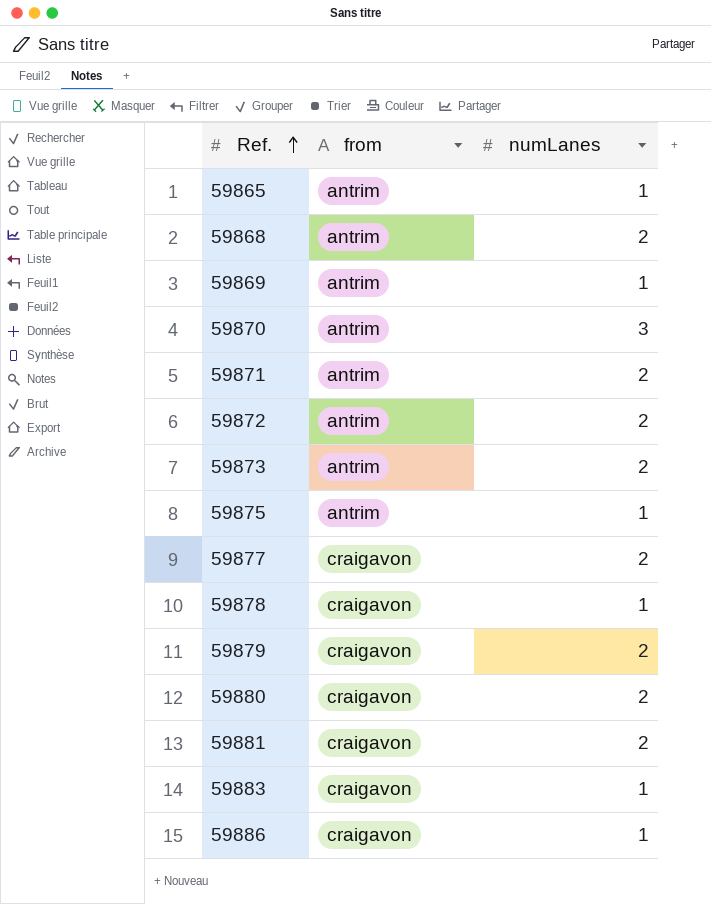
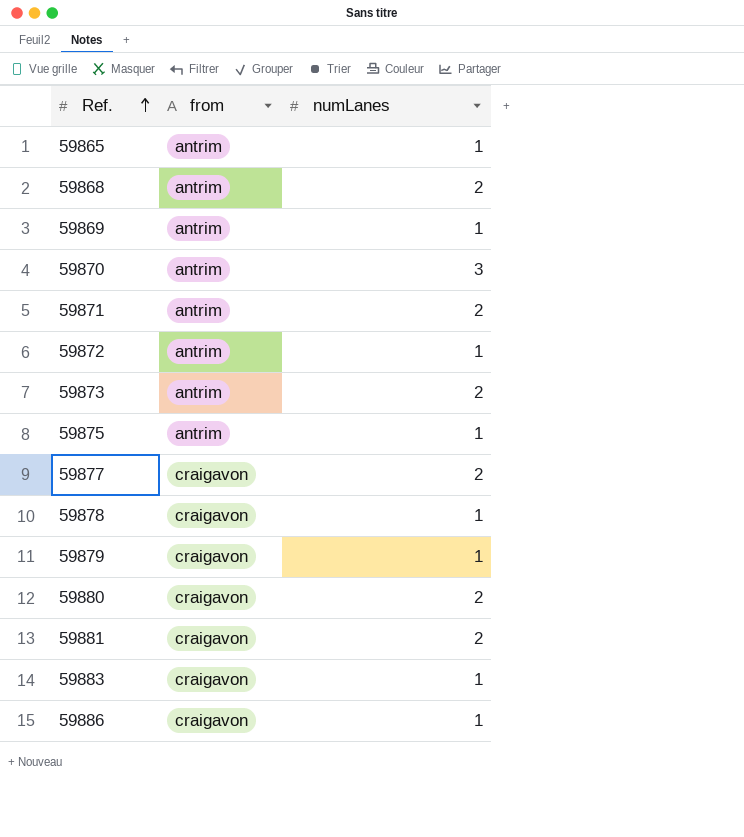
59872 | numLanes: 2 -> 1
59879 | numLanes: 2 -> 1

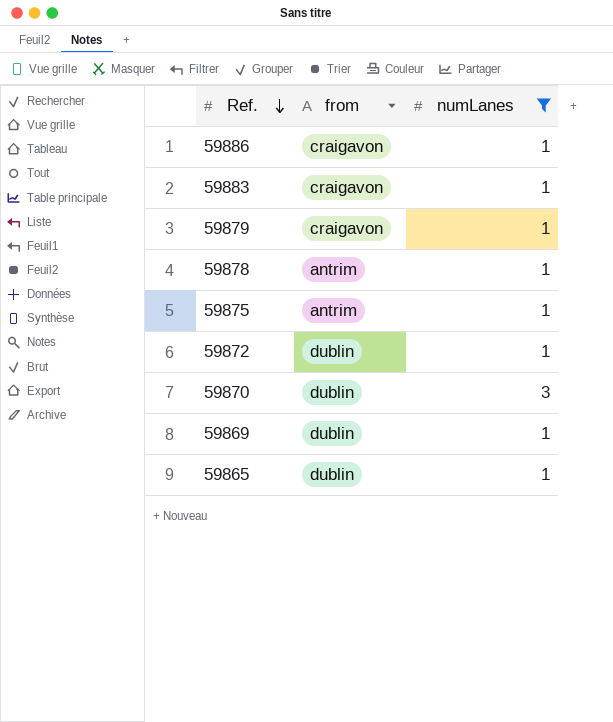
filter: none -> numLanes != 2
row order: Ref. ascending -> Ref. descending
59878 | from: craigavon -> antrim
59872 | from: antrim -> dublin
59870 | from: antrim -> dublin
59869 | from: antrim -> dublin
59865 | from: antrim -> dublin

